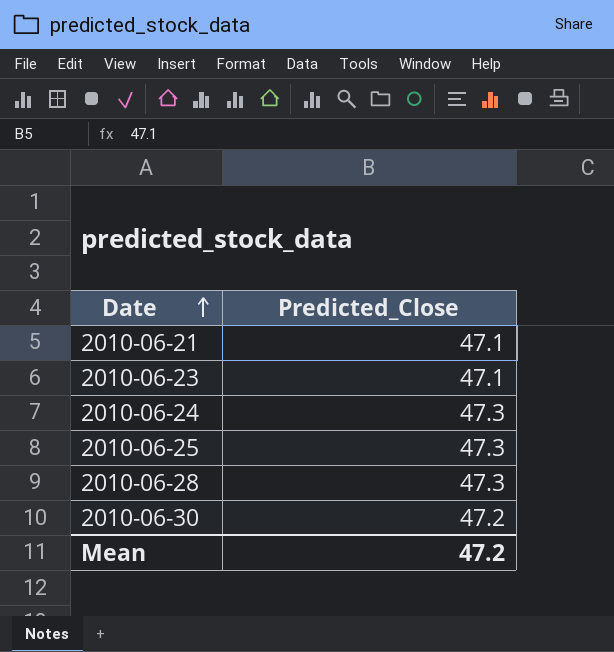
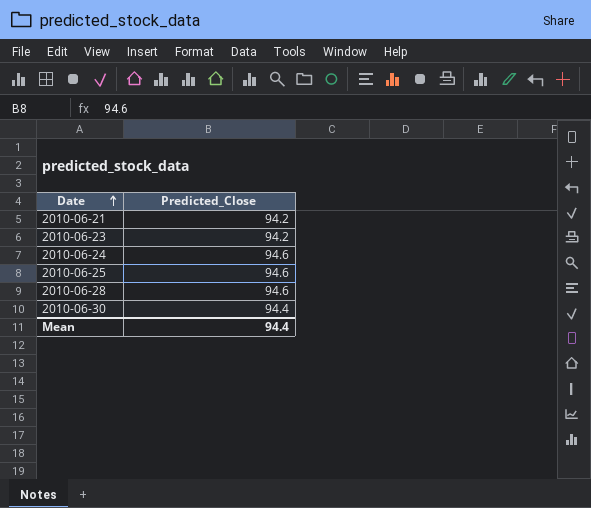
2010-06-21 | Predicted_Close: 47.1 -> 94.2
2010-06-23 | Predicted_Close: 47.1 -> 94.2
2010-06-24 | Predicted_Close: 47.3 -> 94.6
2010-06-25 | Predicted_Close: 47.3 -> 94.6
2010-06-28 | Predicted_Close: 47.3 -> 94.6
2010-06-30 | Predicted_Close: 47.2 -> 94.4
Mean | Predicted_Close: 47.2 -> 94.4

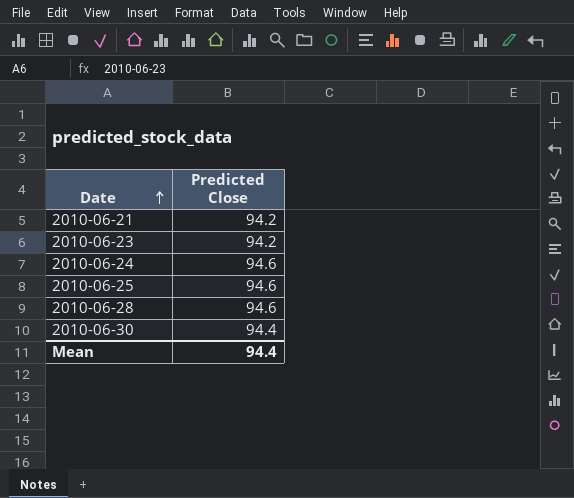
column name: Predicted_Close -> Predicted Close

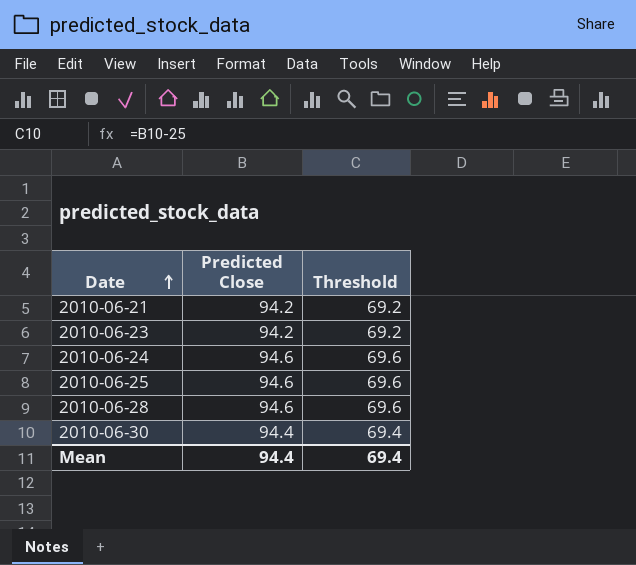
column Threshold | formula: none -> [Predicted Close] - 25

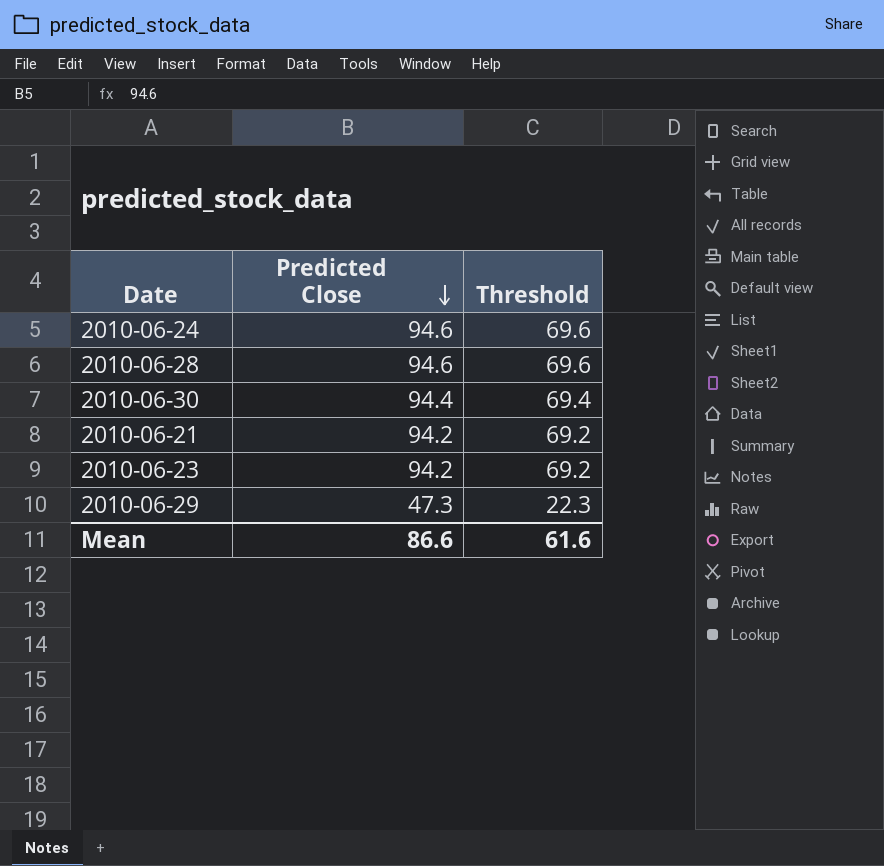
row order: Date ascending -> Predicted Close descending
row 2010-06-25: 94.6 | 69.6 -> none
row 2010-06-29: none -> 47.3 | 22.3
Mean | Predicted Close: 94.4 -> 86.6
Mean | Threshold: 69.4 -> 61.6

